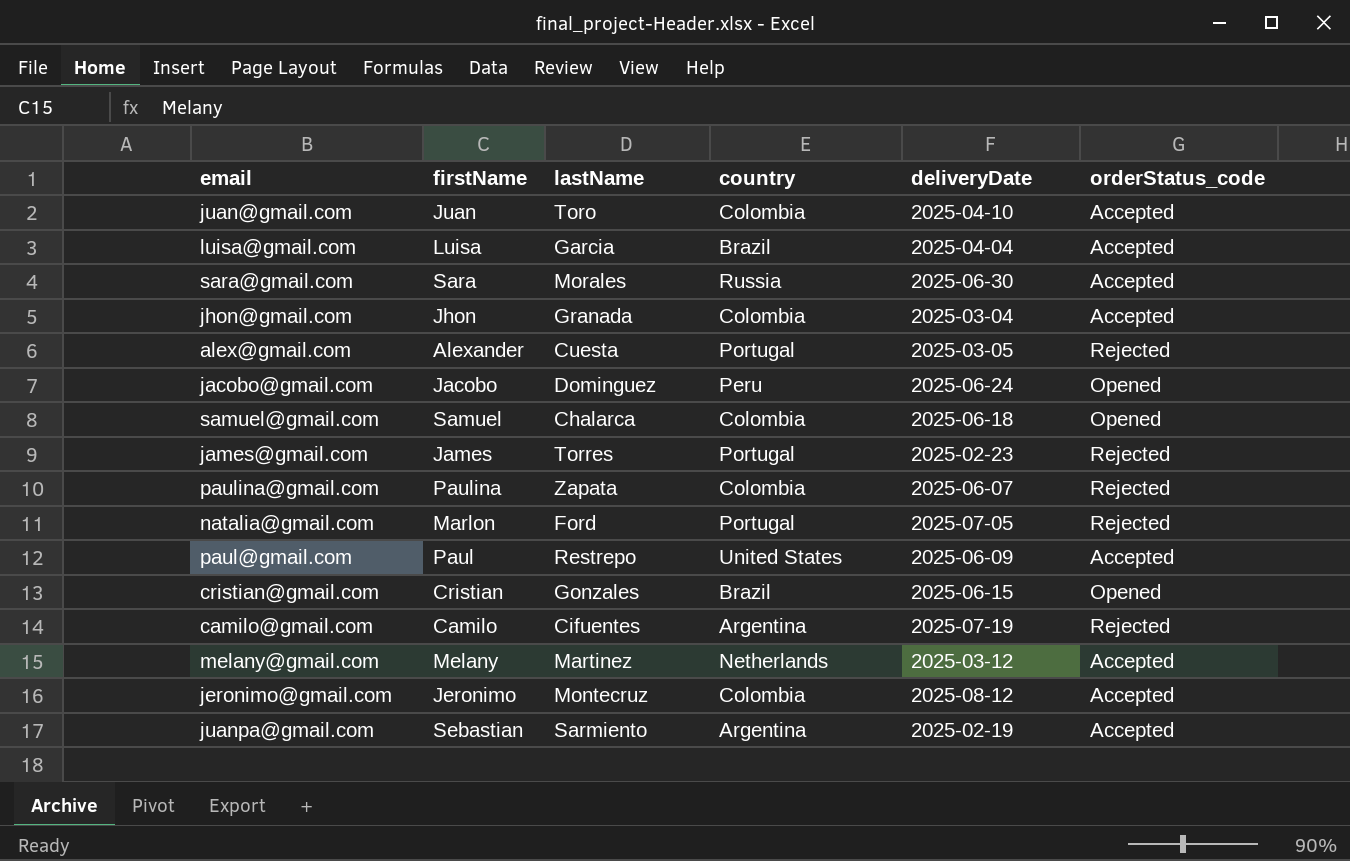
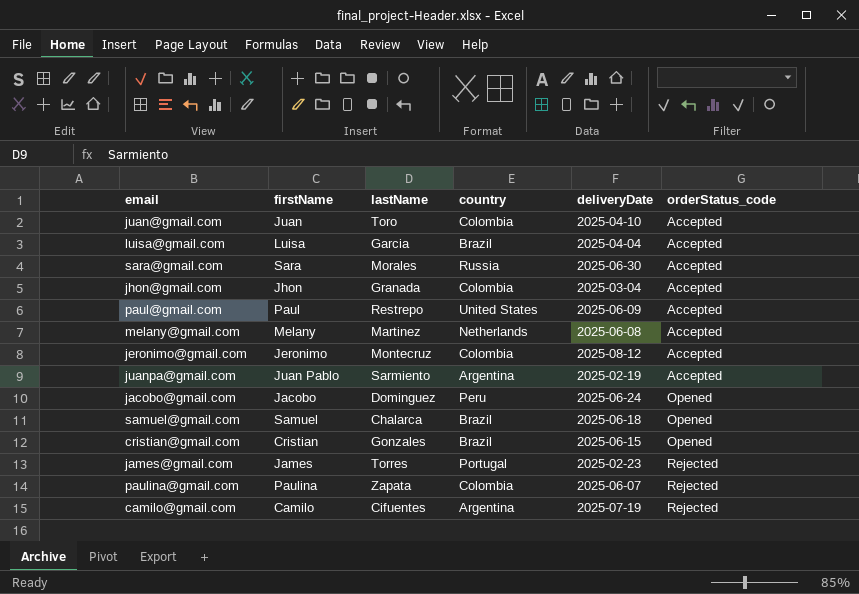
row order: none -> orderStatus_code ascending
row alex@gmail.com: Alexander | Cuesta | Portugal | 2025-03-05 | Rejected -> none
row natalia@gmail.com: Marlon | Ford | Portugal | 2025-07-05 | Rejected -> none
melany@gmail.com | deliveryDate: 2025-03-12 -> 2025-06-08
juanpa@gmail.com | firstName: Sebastian -> Juan Pablo
samuel@gmail.com | country: Colombia -> Brazil

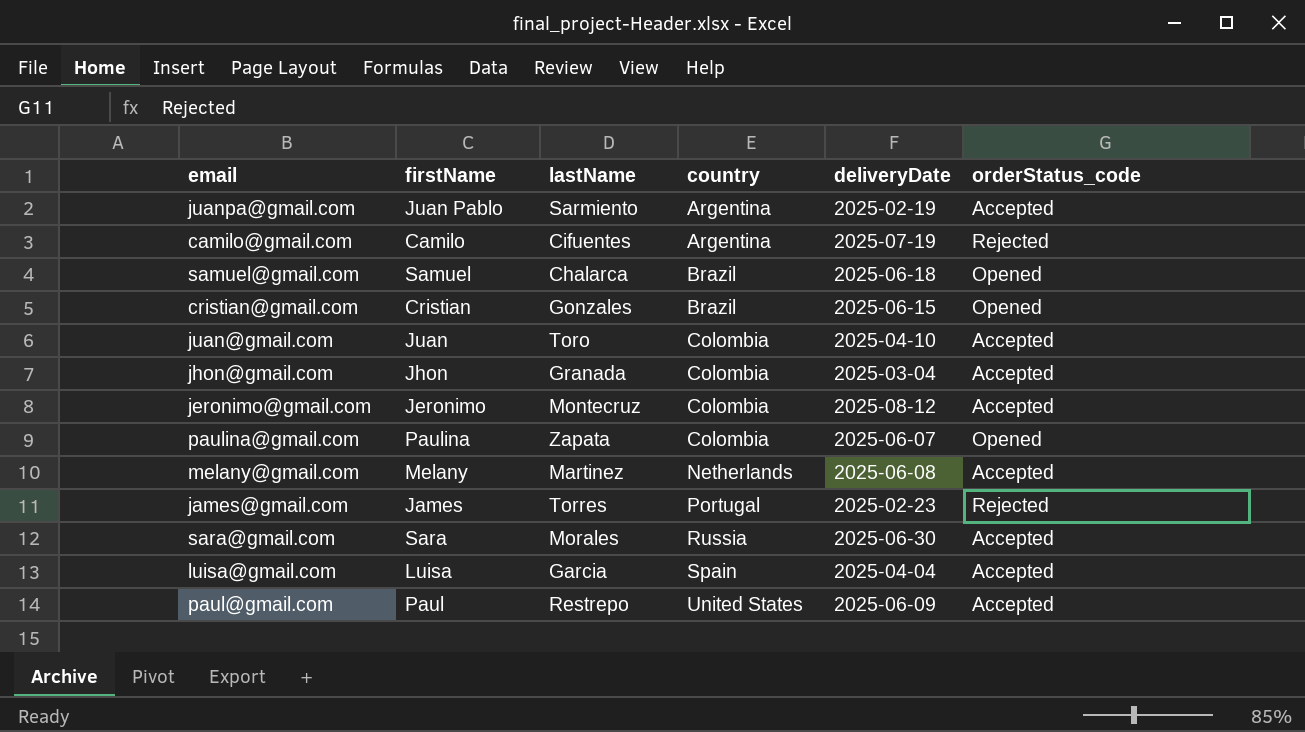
row order: orderStatus_code ascending -> country ascending
row jacobo@gmail.com: Jacobo | Dominguez | Peru | 2025-06-24 | Opened -> none
paulina@gmail.com | orderStatus_code: Rejected -> Opened
luisa@gmail.com | country: Brazil -> Spain

